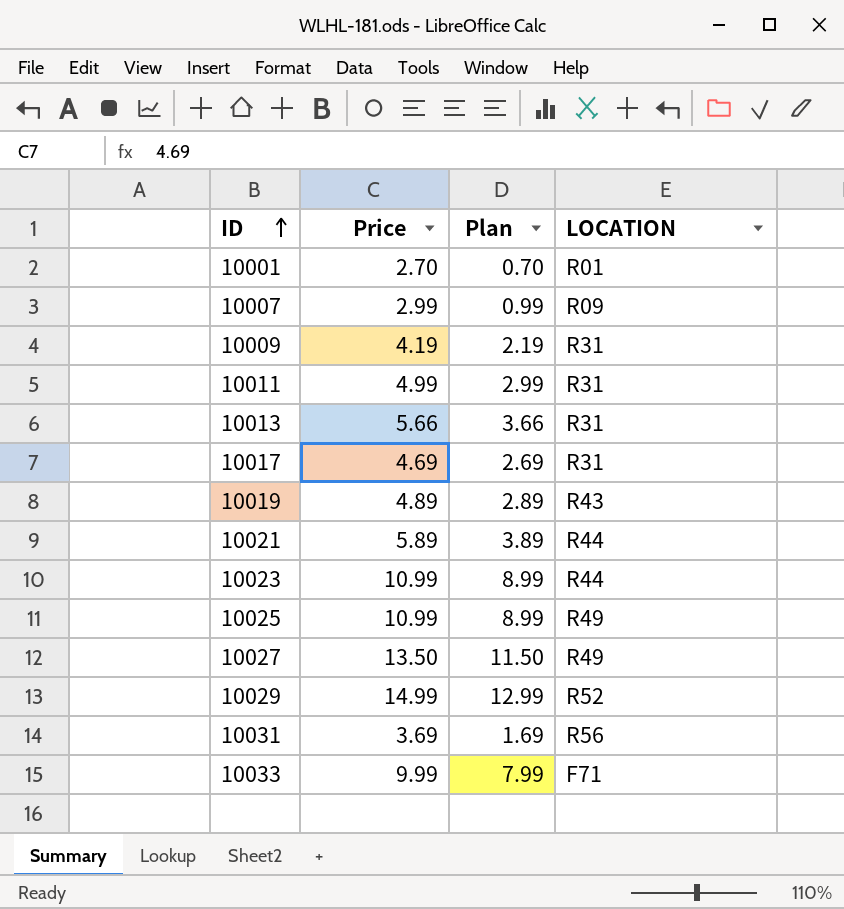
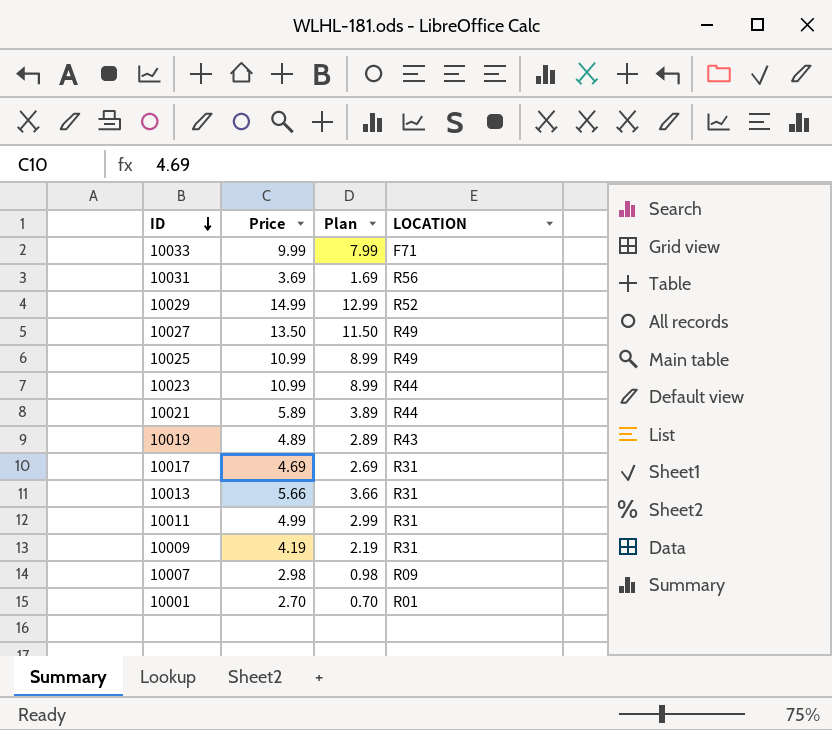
row order: ID ascending -> ID descending
10007 | Price: 2.99 -> 2.98
10007 | Plan: 0.99 -> 0.98

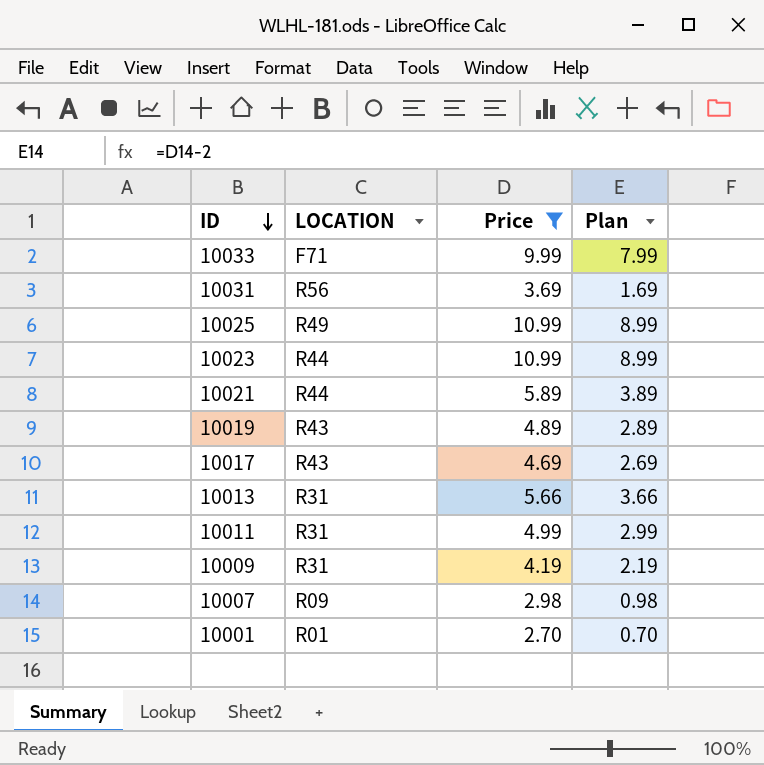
filter: none -> Price <= 10.99
column LOCATION | position: 4 -> 2
10017 | LOCATION: R31 -> R43

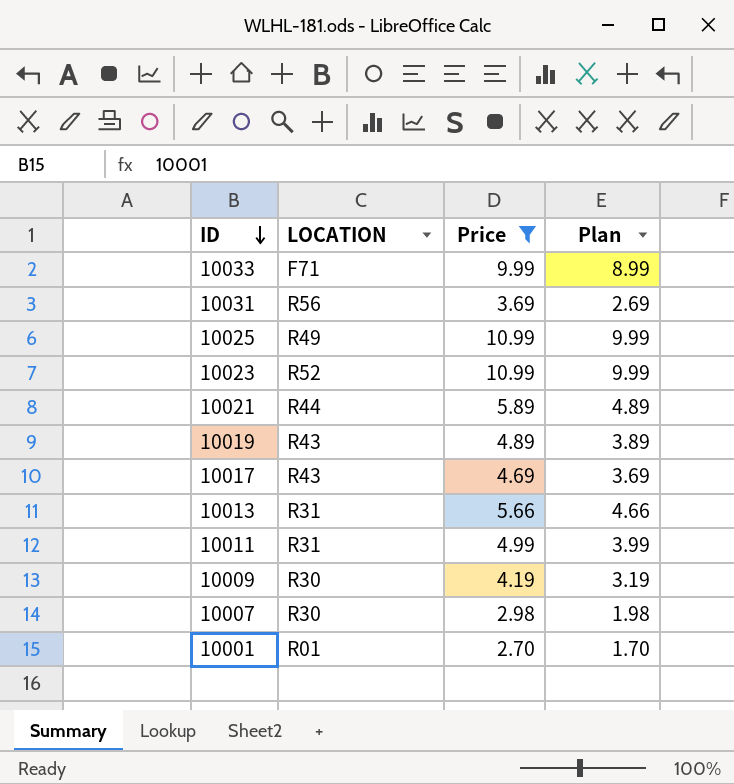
column Plan | formula: [Price] - 2 -> [Price] - 1
10023 | LOCATION: R44 -> R52
10009 | LOCATION: R31 -> R30
10007 | LOCATION: R09 -> R30

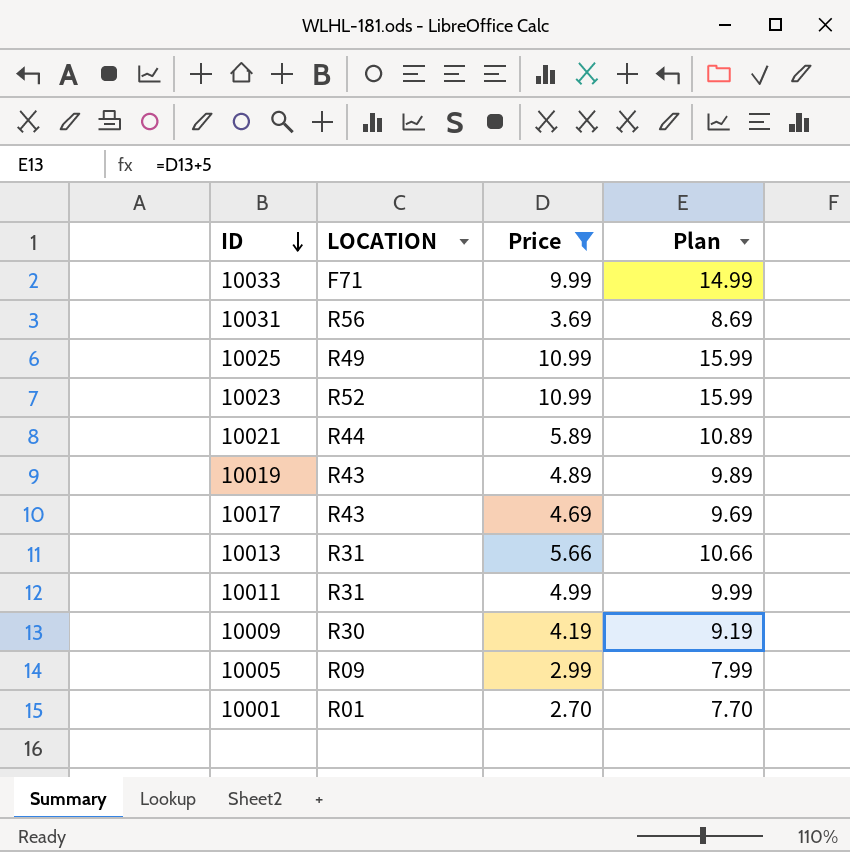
column Plan | formula: [Price] - 1 -> [Price] + 5
row 10007: R30 | 2.98 | 1.98 -> none
row 10005: none -> R09 | 2.99 | 7.99

